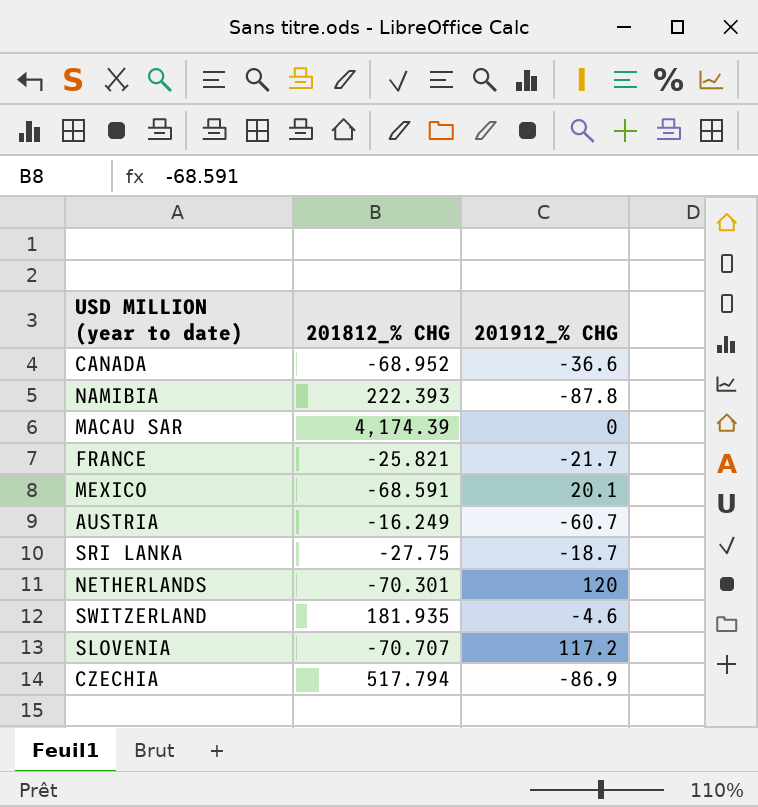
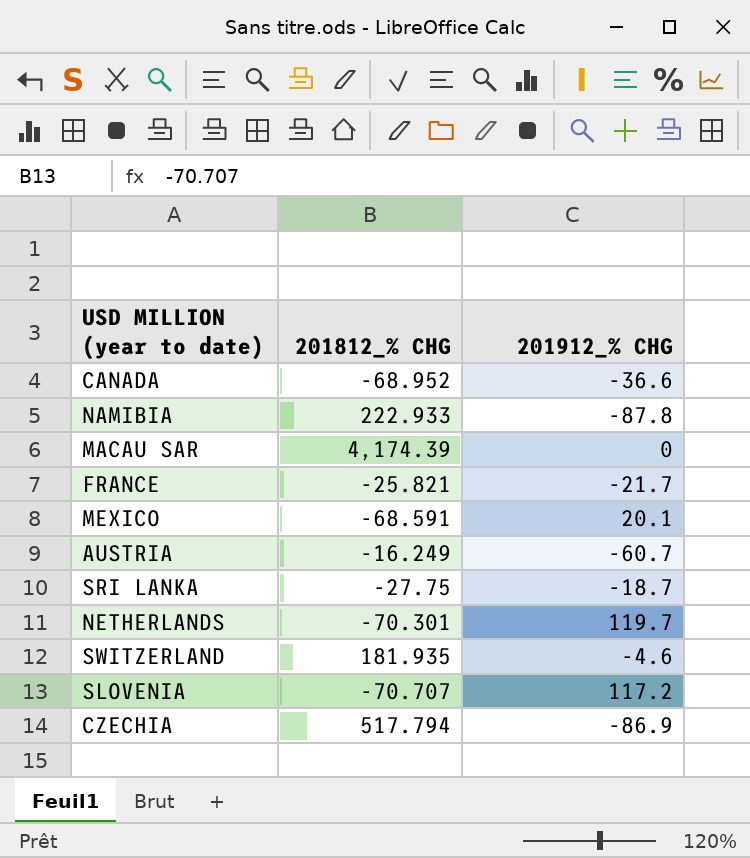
NAMIBIA | 201812_% CHG: 222.393 -> 222.933
NETHERLANDS | 201912_% CHG: 120 -> 119.7

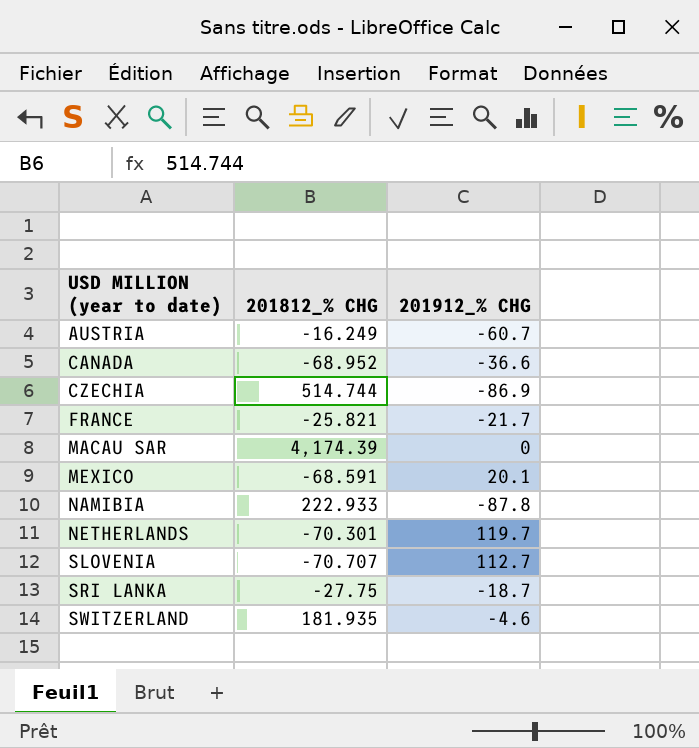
row order: none -> USD MILLION (year to date) ascending
CZECHIA | 201812_% CHG: 517.794 -> 514.744
SLOVENIA | 201912_% CHG: 117.2 -> 112.7

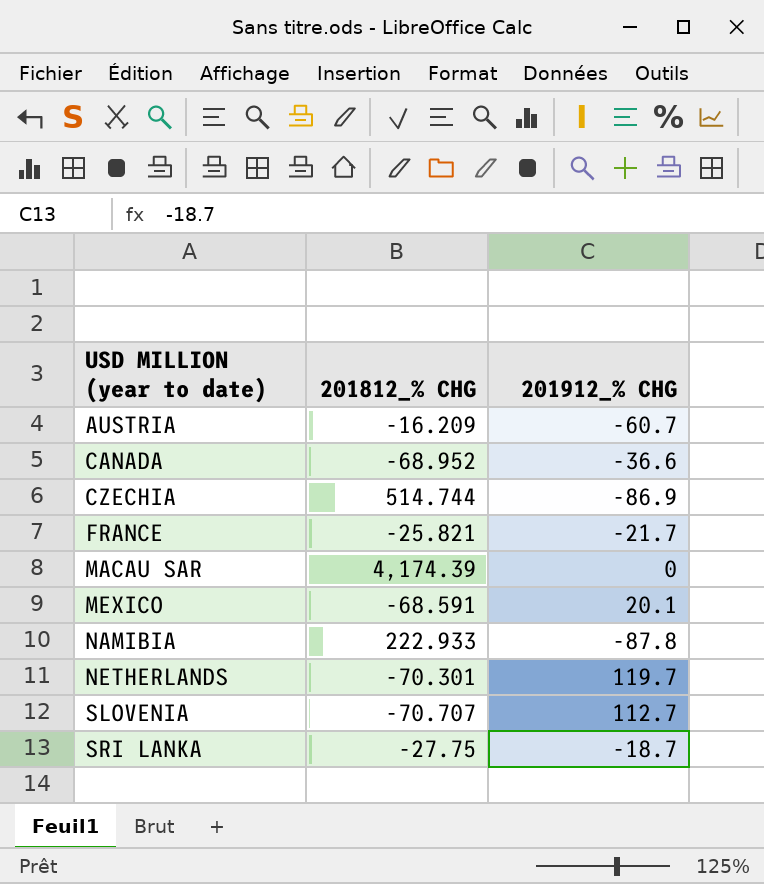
row SWITZERLAND: 181.935 | -4.6 -> none
AUSTRIA | 201812_% CHG: -16.249 -> -16.209

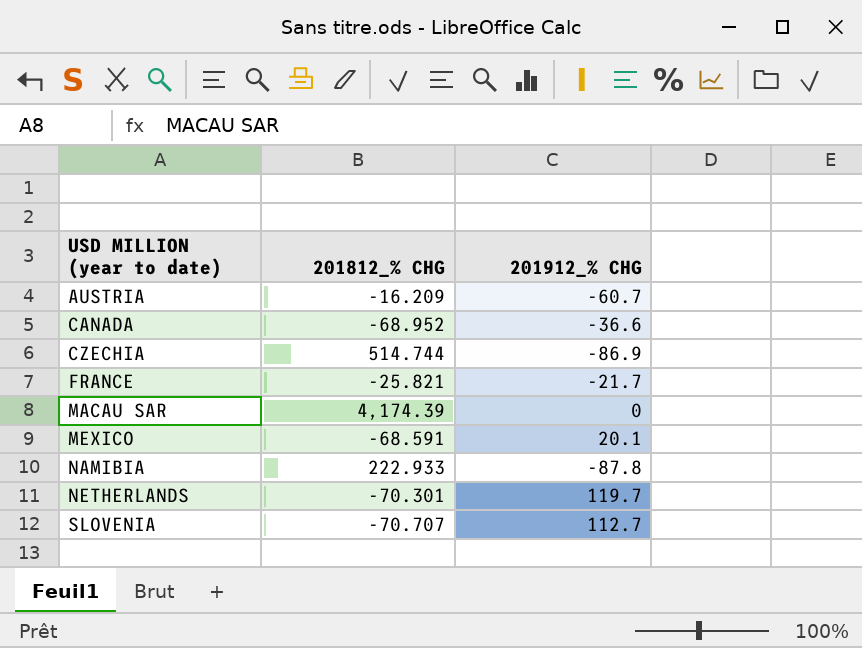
row SRI LANKA: -27.75 | -18.7 -> none

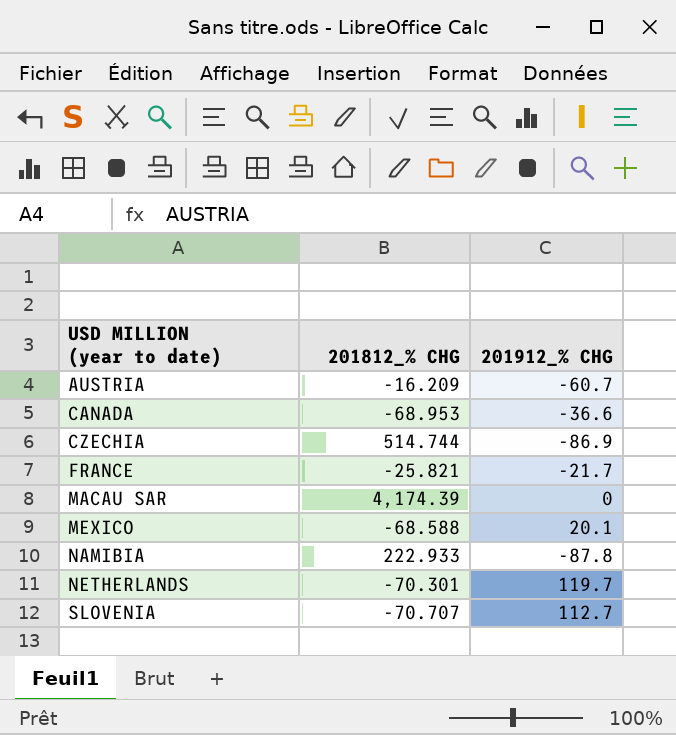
CANADA | 201812_% CHG: -68.952 -> -68.953
MEXICO | 201812_% CHG: -68.591 -> -68.588

